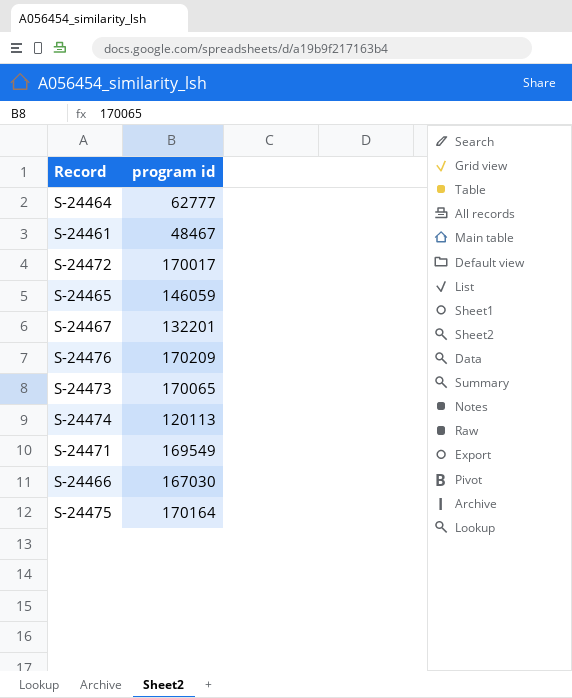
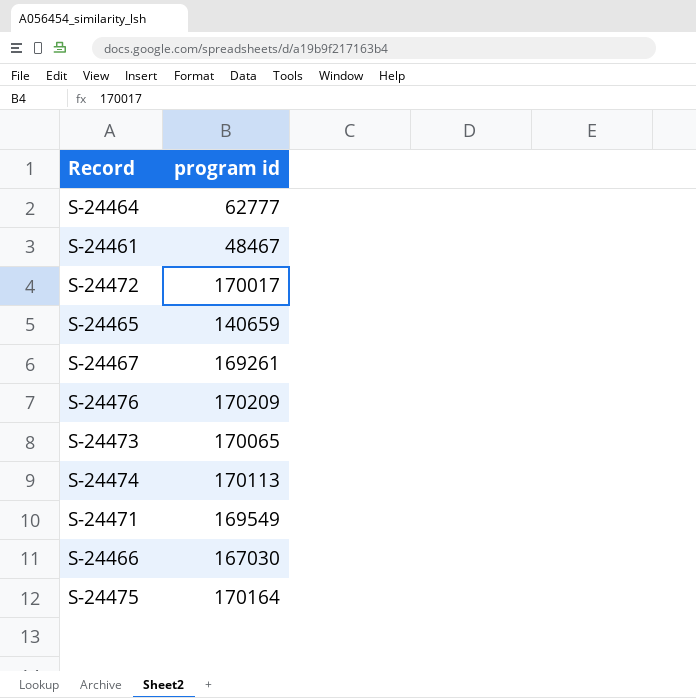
S-24465 | program id: 146059 -> 140659
S-24467 | program id: 132201 -> 169261
S-24474 | program id: 120113 -> 170113

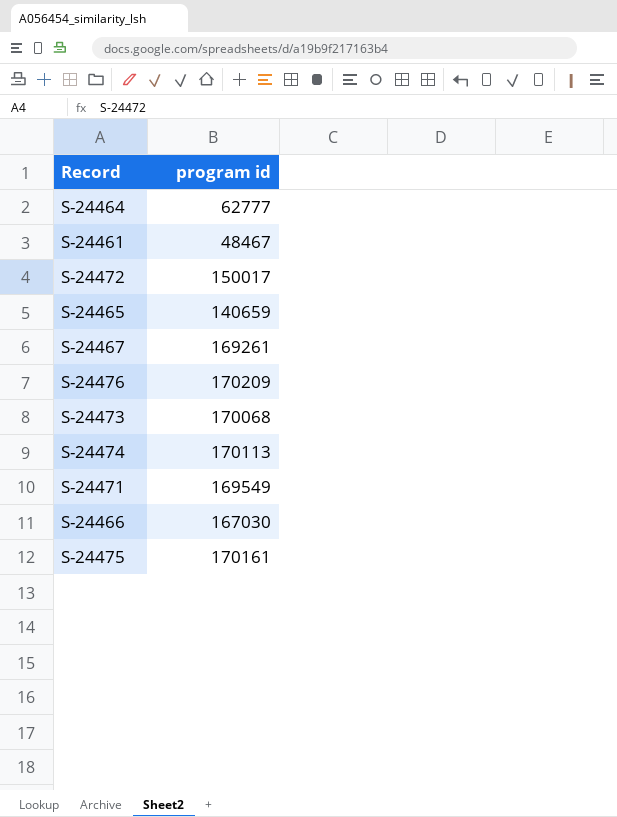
S-24472 | program id: 170017 -> 150017
S-24473 | program id: 170065 -> 170068
S-24475 | program id: 170164 -> 170161

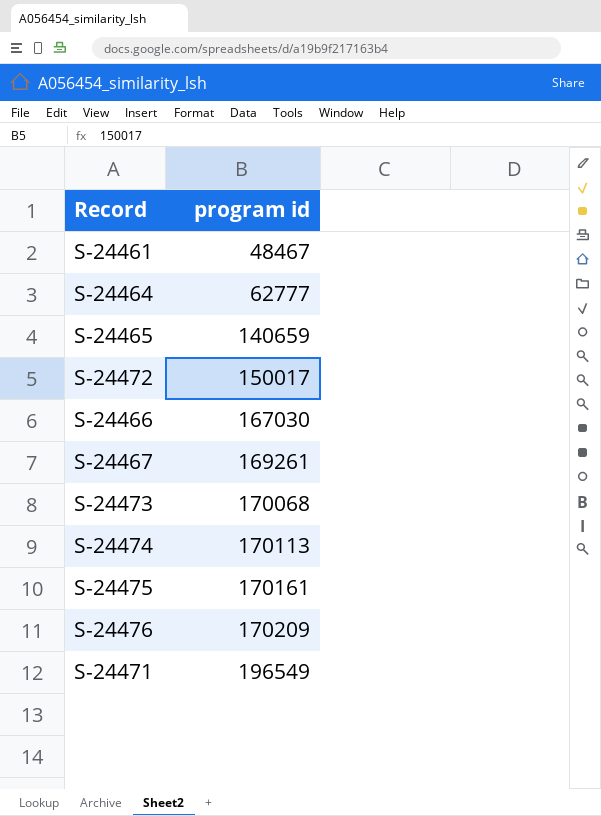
row order: none -> program id ascending
S-24471 | program id: 169549 -> 196549

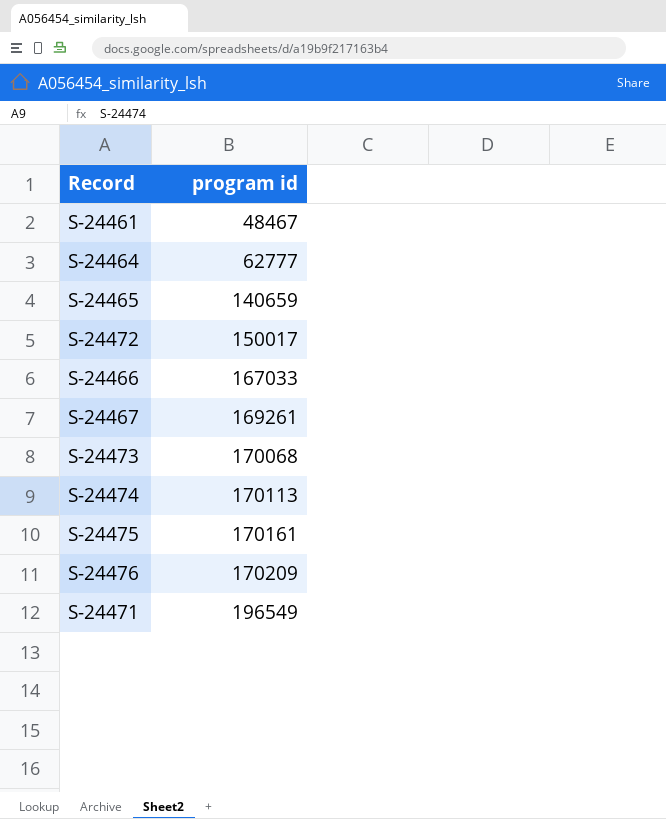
S-24466 | program id: 167030 -> 167033

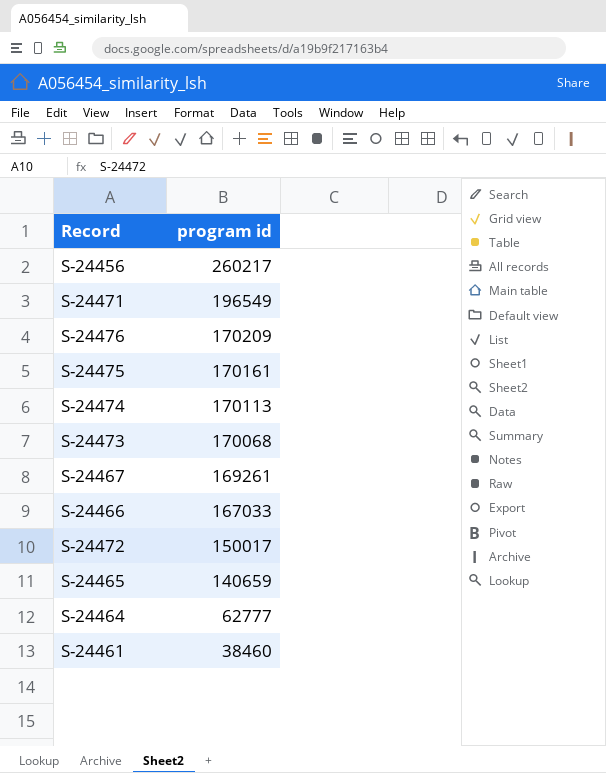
row order: program id ascending -> program id descending
row S-24456: none -> 260217
S-24461 | program id: 48467 -> 38460

